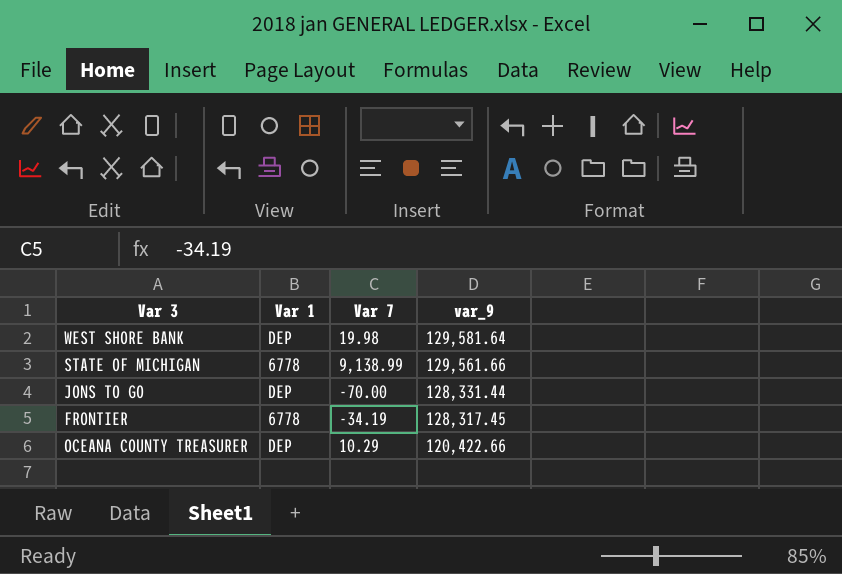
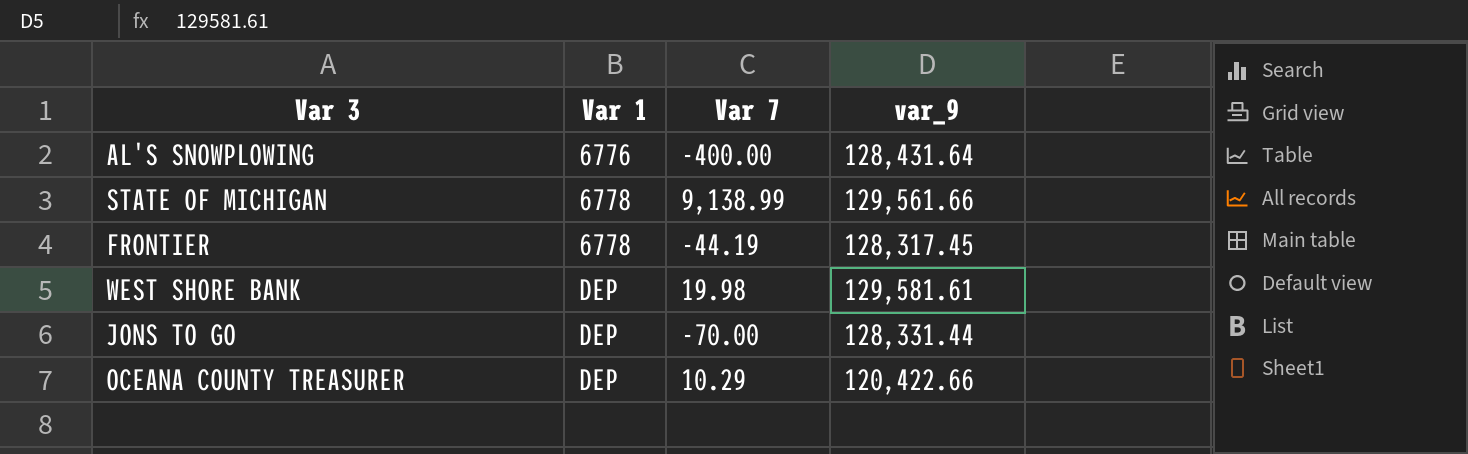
row order: var_9 descending -> Var 1 ascending
row AL'S SNOWPLOWING: none -> 6776 | -400.00 | 128,431.64
FRONTIER | Var 7: -34.19 -> -44.19
WEST SHORE BANK | var_9: 129,581.64 -> 129,581.61

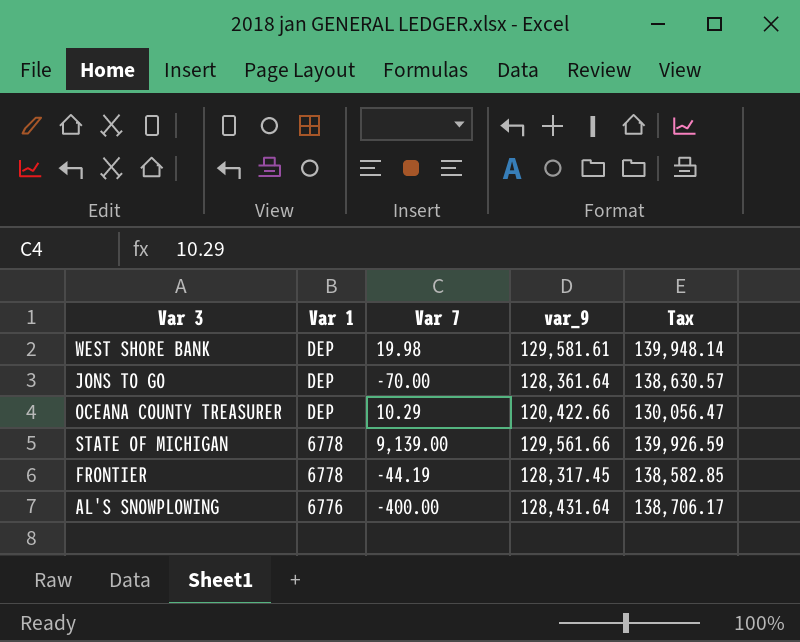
row order: Var 1 ascending -> Var 1 descending
column Tax | formula: none -> [var_9] * 1.08
JONS TO GO | var_9: 128,331.44 -> 128,361.64
STATE OF MICHIGAN | Var 7: 9,138.99 -> 9,139.00

